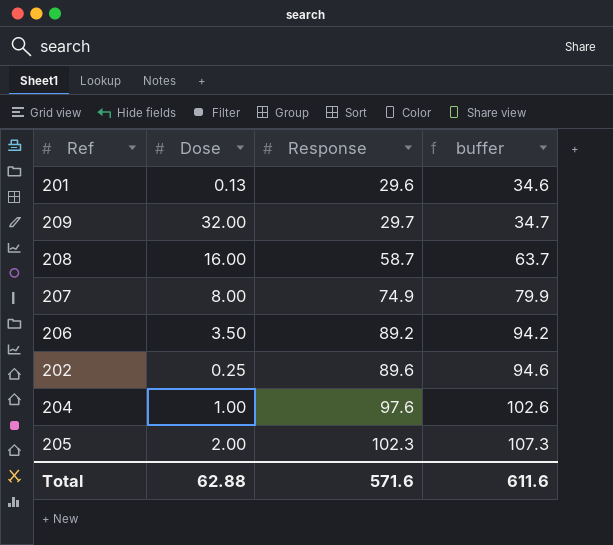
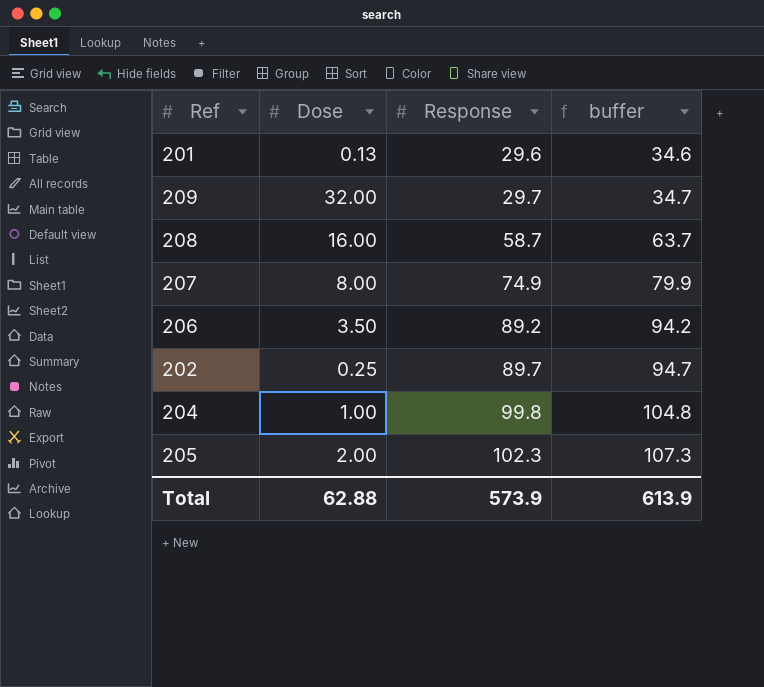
202 | Response: 89.6 -> 89.7
202 | buffer: 94.6 -> 94.7
204 | Response: 97.6 -> 99.8
204 | buffer: 102.6 -> 104.8
Total | Response: 571.6 -> 573.9
Total | buffer: 611.6 -> 613.9

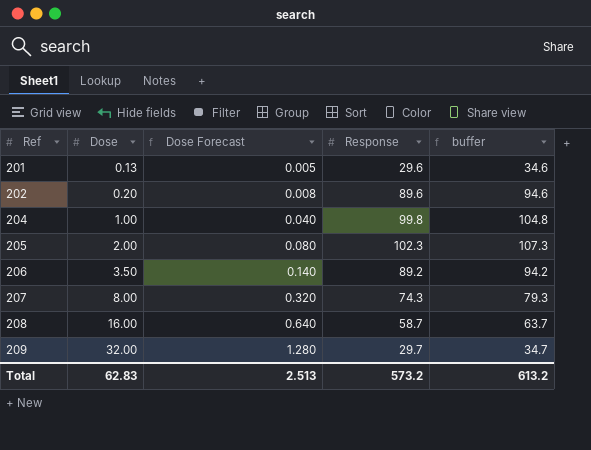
row order: Response ascending -> Ref ascending
column Dose Forecast | formula: none -> [Dose] * 0.04
202 | Dose: 0.25 -> 0.20
202 | Response: 89.7 -> 89.6
202 | buffer: 94.7 -> 94.6
207 | Response: 74.9 -> 74.3
207 | buffer: 79.9 -> 79.3
Total | Dose: 62.88 -> 62.83
Total | Response: 573.9 -> 573.2
Total | buffer: 613.9 -> 613.2

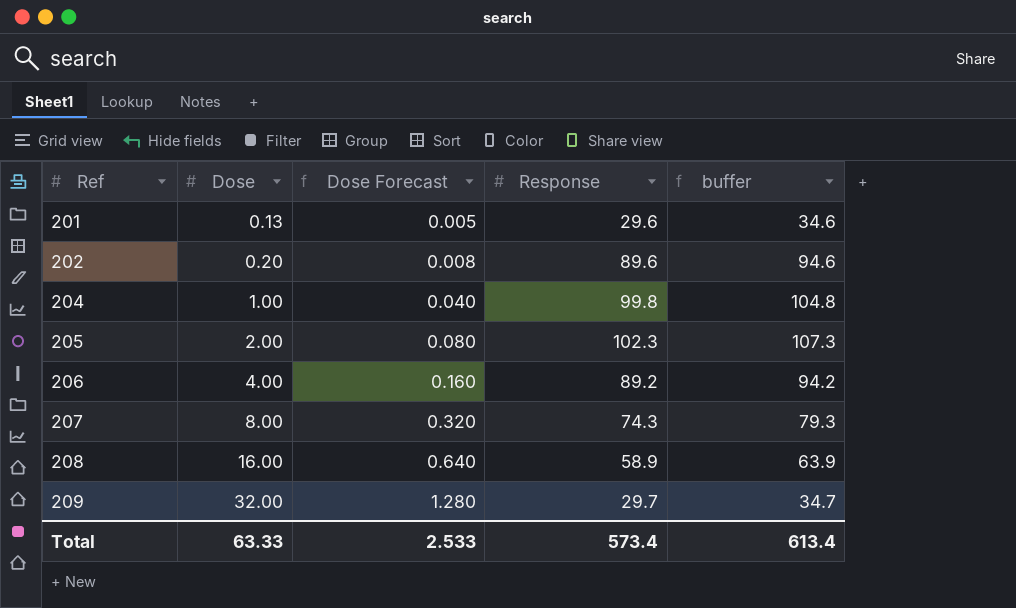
206 | Dose: 3.50 -> 4.00
206 | Dose Forecast: 0.140 -> 0.160
208 | Response: 58.7 -> 58.9
208 | buffer: 63.7 -> 63.9
Total | Dose: 62.83 -> 63.33
Total | Dose Forecast: 2.513 -> 2.533
Total | Response: 573.2 -> 573.4
Total | buffer: 613.2 -> 613.4

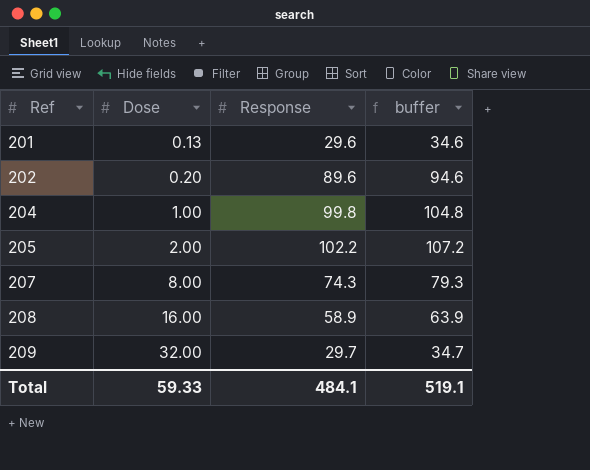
column Dose Forecast | formula: [Dose] * 0.04 -> none
row 206: 4.00 | 0.160 | 89.2 | 94.2 -> none
205 | Response: 102.3 -> 102.2
205 | buffer: 107.3 -> 107.2
Total | Dose: 63.33 -> 59.33
Total | Response: 573.4 -> 484.1
Total | buffer: 613.4 -> 519.1

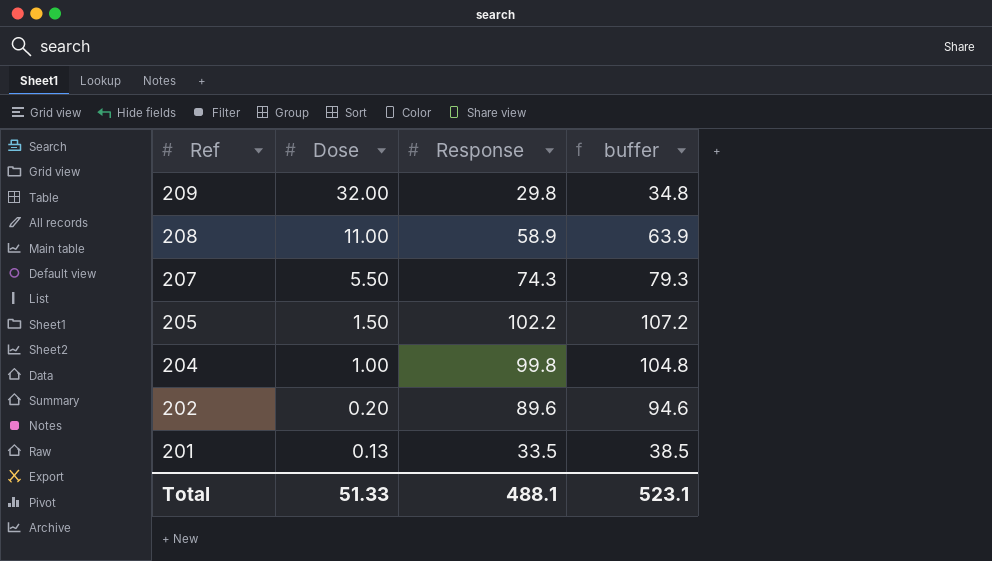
row order: Ref ascending -> Ref descending
209 | Response: 29.7 -> 29.8
209 | buffer: 34.7 -> 34.8
208 | Dose: 16.00 -> 11.00
207 | Dose: 8.00 -> 5.50
205 | Dose: 2.00 -> 1.50
201 | Response: 29.6 -> 33.5
201 | buffer: 34.6 -> 38.5
Total | Dose: 59.33 -> 51.33
Total | Response: 484.1 -> 488.1
Total | buffer: 519.1 -> 523.1

